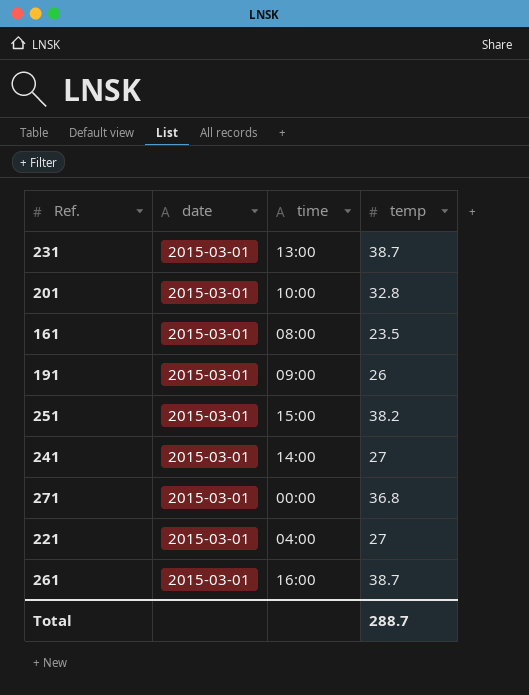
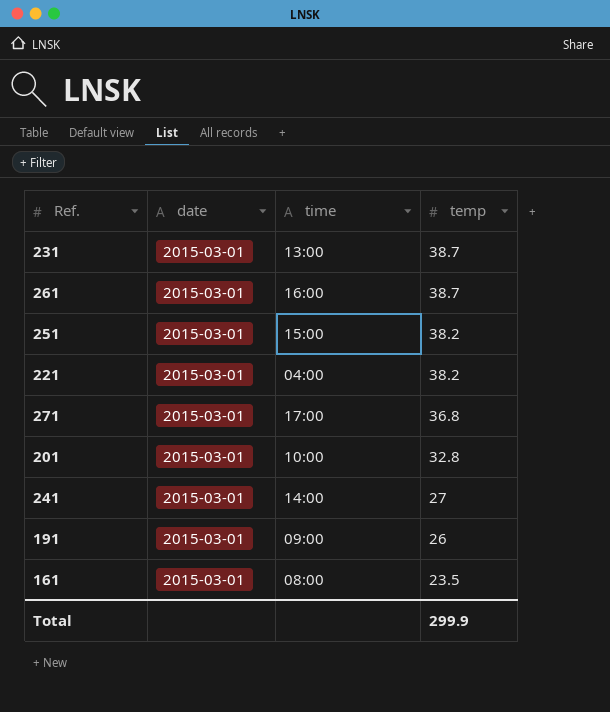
row order: none -> temp descending
221 | temp: 27 -> 38.2
271 | time: 00:00 -> 17:00
Total | temp: 288.7 -> 299.9

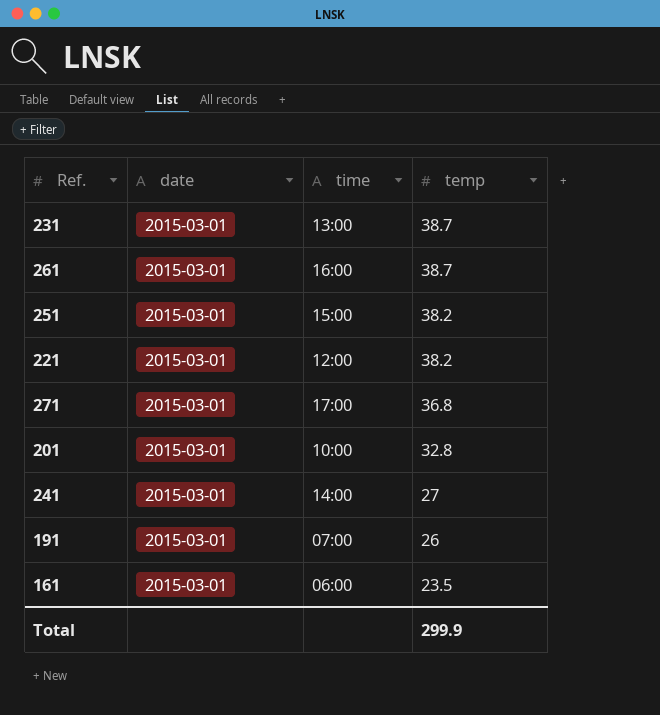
221 | time: 04:00 -> 12:00
191 | time: 09:00 -> 07:00
161 | time: 08:00 -> 06:00

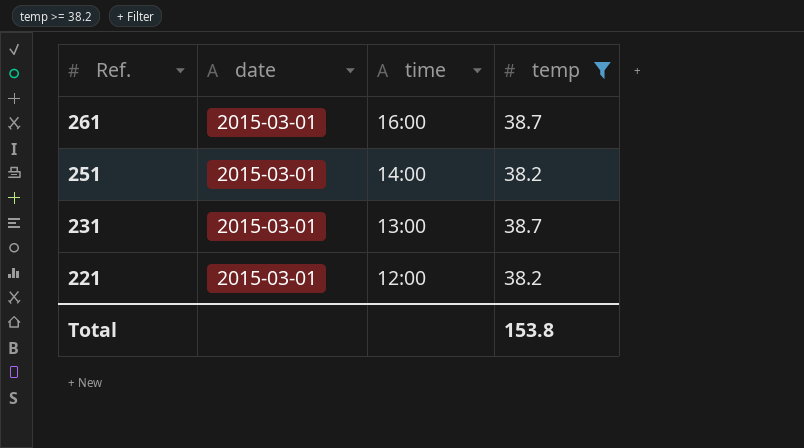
filter: none -> temp >= 38.2
row order: temp descending -> Ref. descending
251 | time: 15:00 -> 14:00
Total | temp: 299.9 -> 153.8

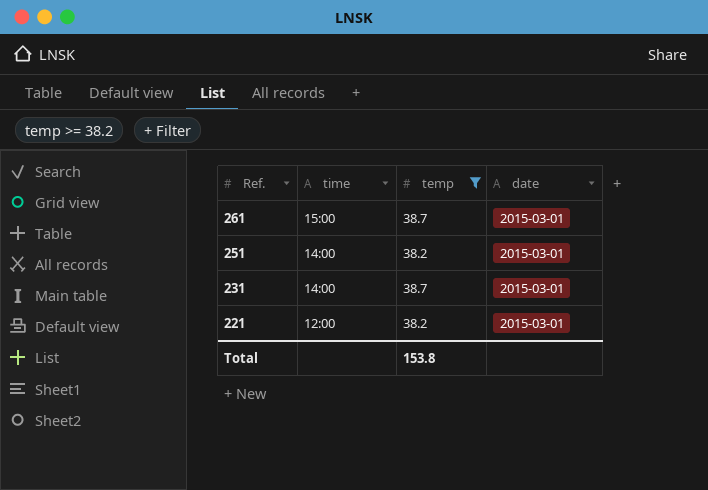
column date | position: 2 -> 4
261 | time: 16:00 -> 15:00
231 | time: 13:00 -> 14:00

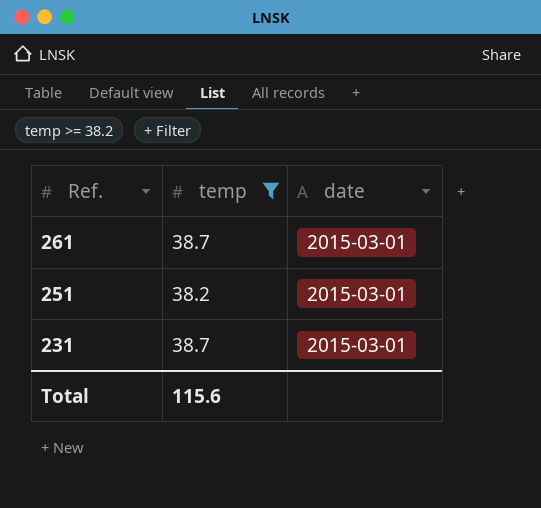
column time | position: 2 -> none
row 221: 12:00 | 38.2 | 2015-03-01 -> none
Total | temp: 153.8 -> 115.6

